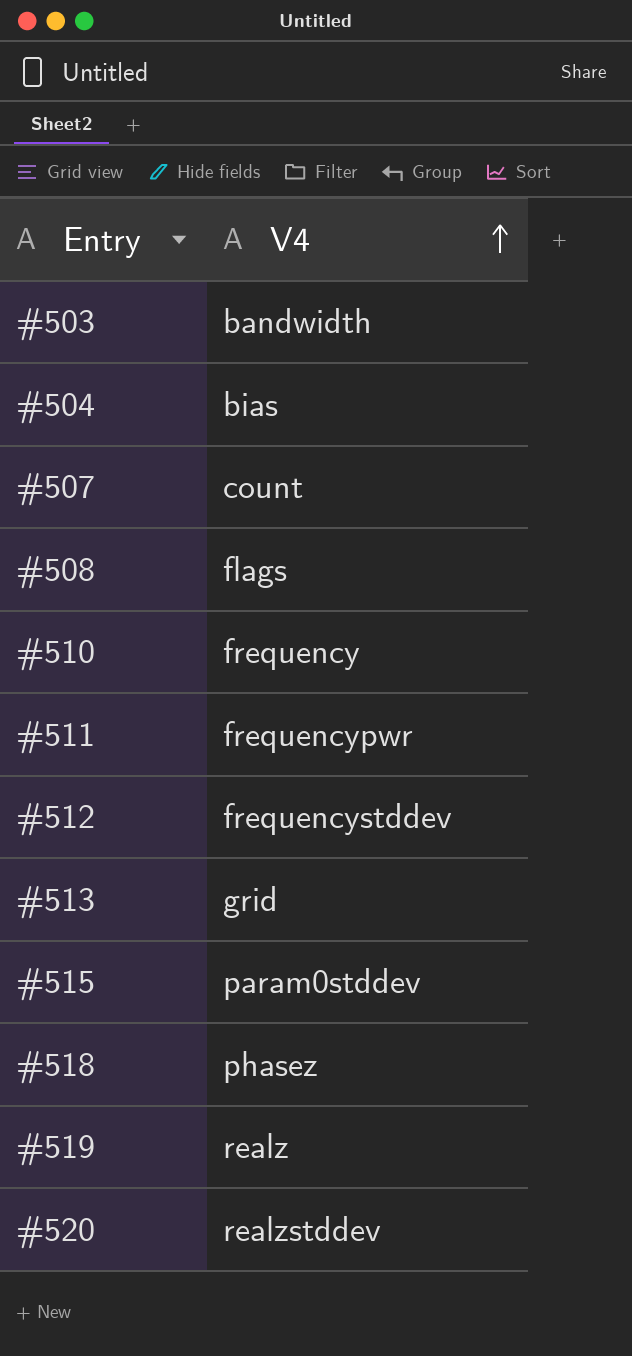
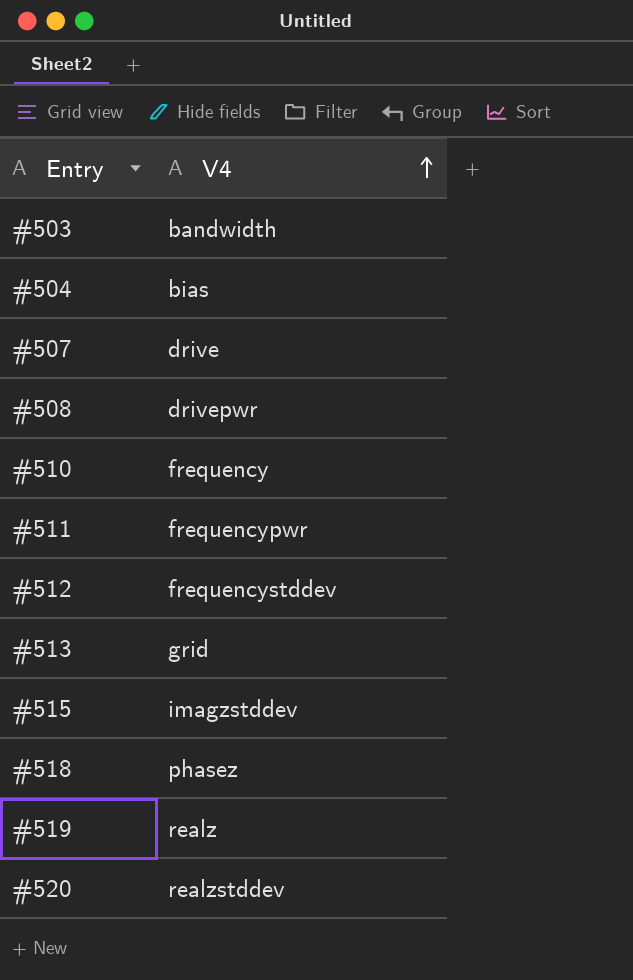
#507 | V4: count -> drive
#508 | V4: flags -> drivepwr
#515 | V4: param0stddev -> imagzstddev

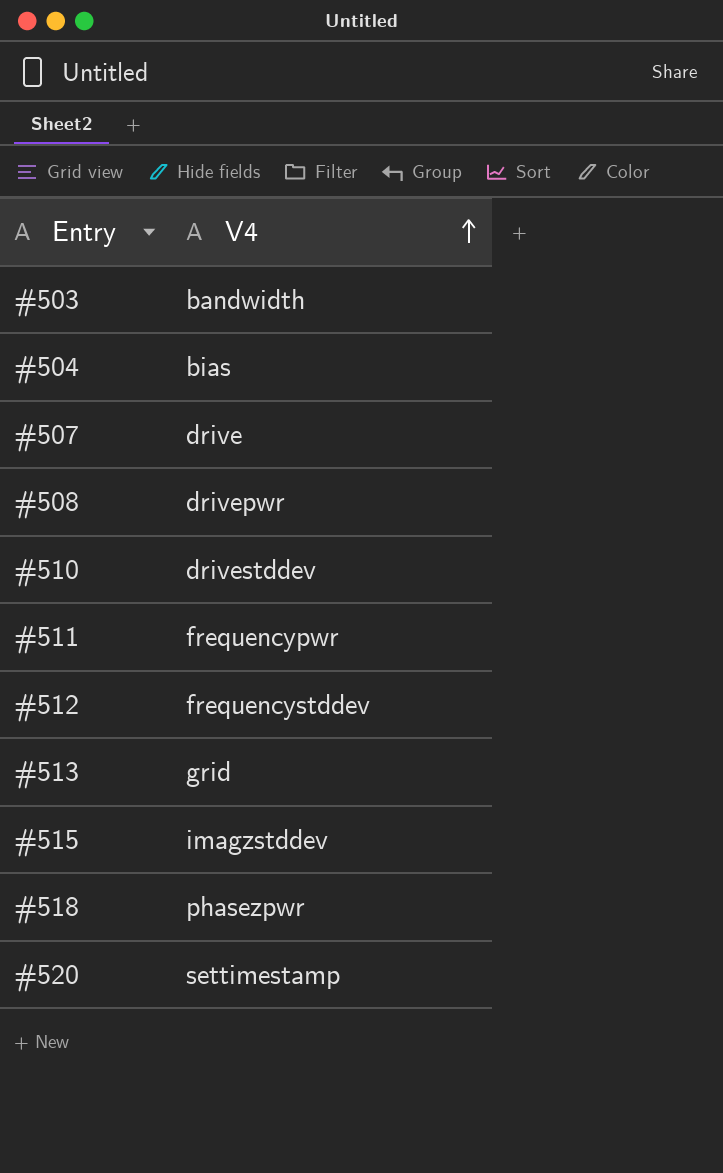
row #519: realz -> none
#510 | V4: frequency -> drivestddev
#518 | V4: phasez -> phasezpwr
#520 | V4: realzstddev -> settimestamp

